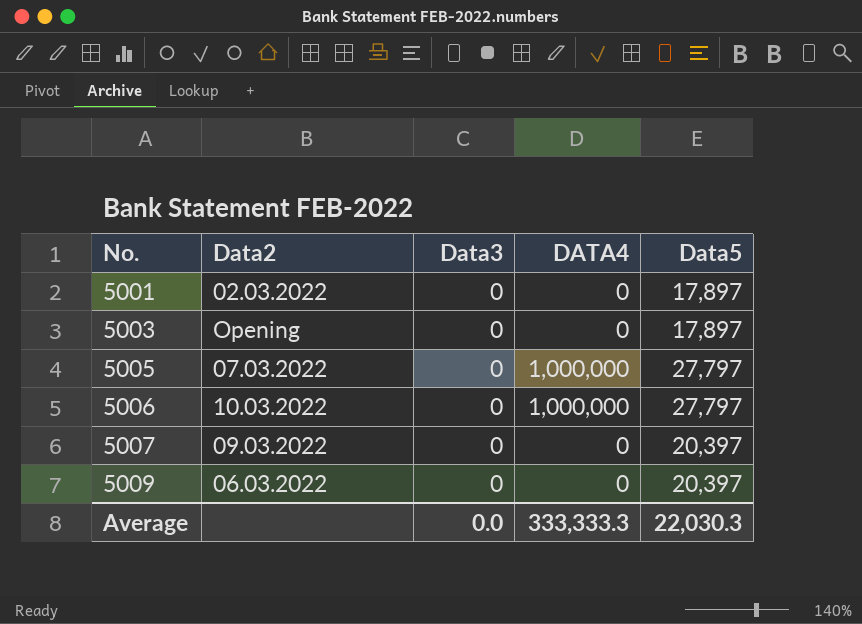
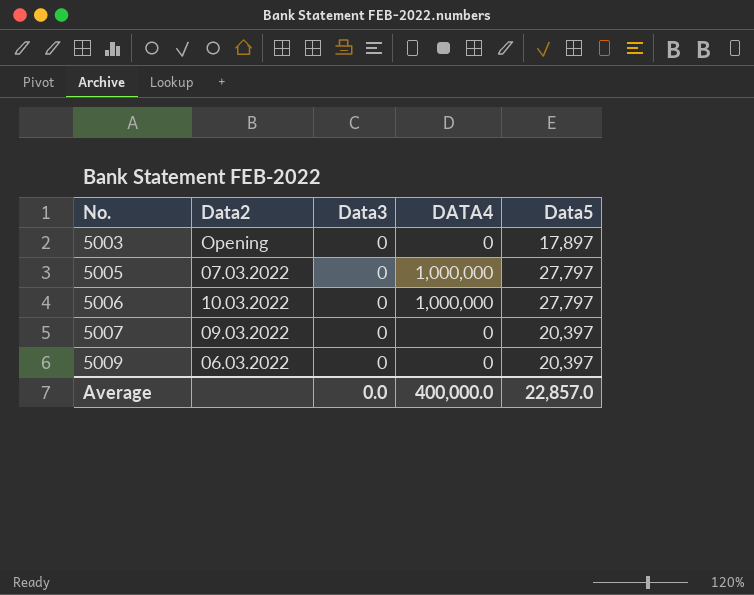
row 5001: 02.03.2022 | 0 | 0 | 17,897 -> none
Average | DATA4: 333,333.3 -> 400,000.0
Average | Data5: 22,030.3 -> 22,857.0

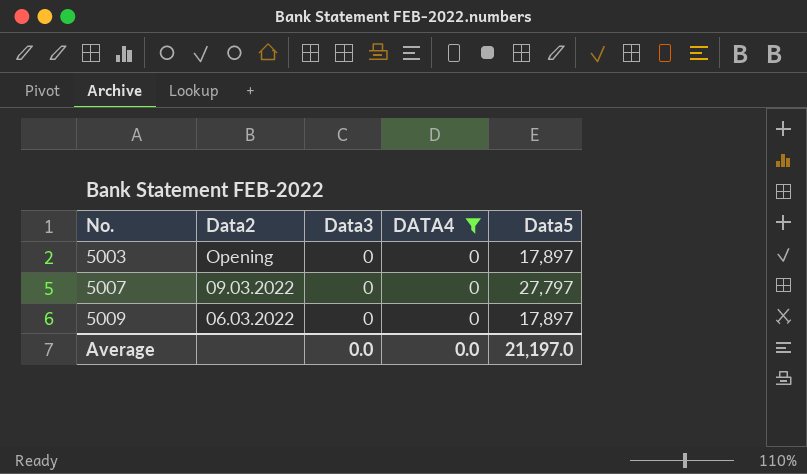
filter: none -> DATA4 = 0
5007 | Data5: 20,397 -> 27,797
5009 | Data5: 20,397 -> 17,897
Average | DATA4: 400,000.0 -> 0.0
Average | Data5: 22,857.0 -> 21,197.0

